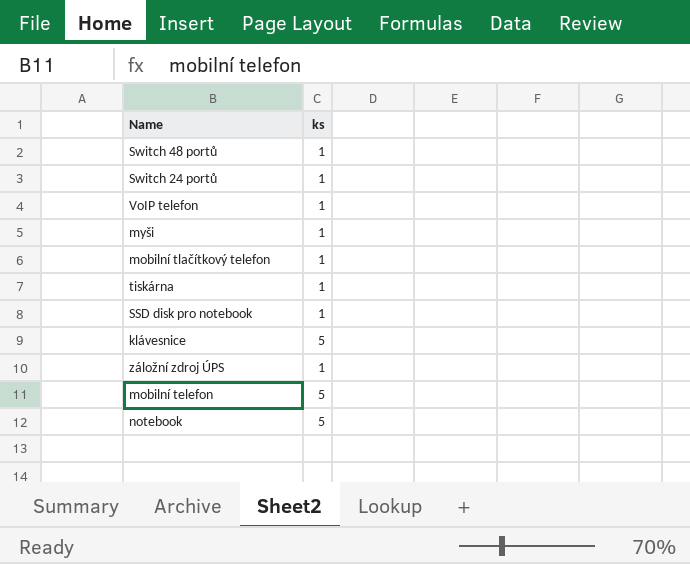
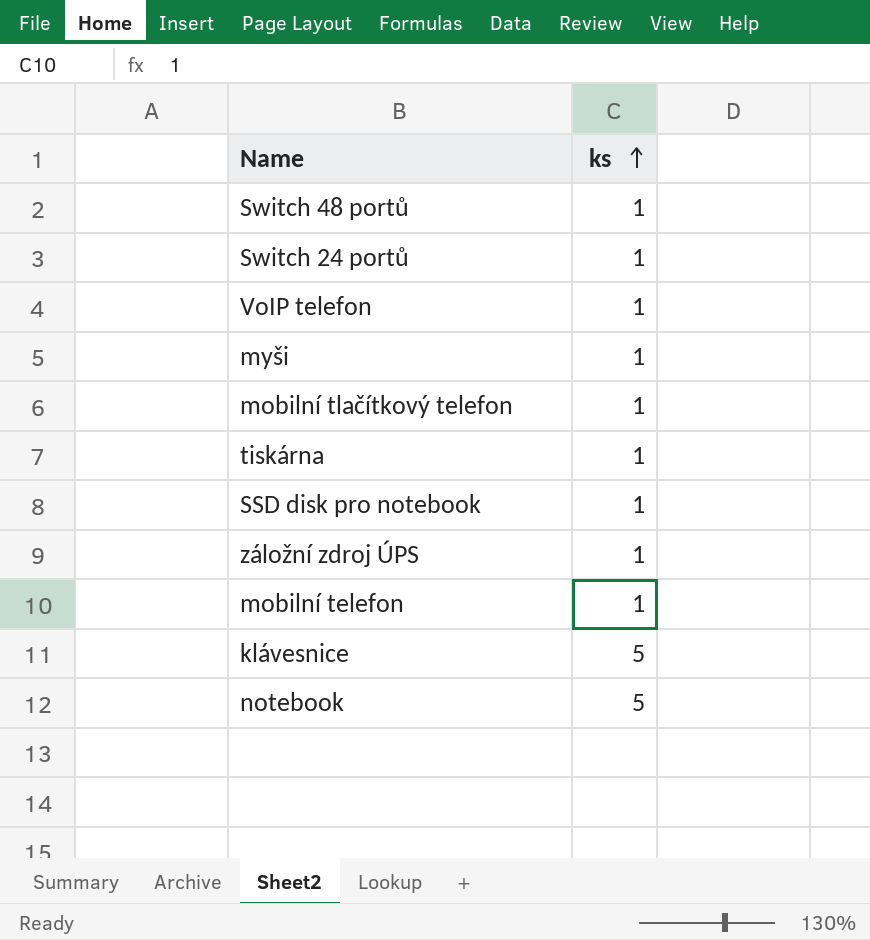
row order: none -> ks ascending
mobilní telefon | ks: 5 -> 1

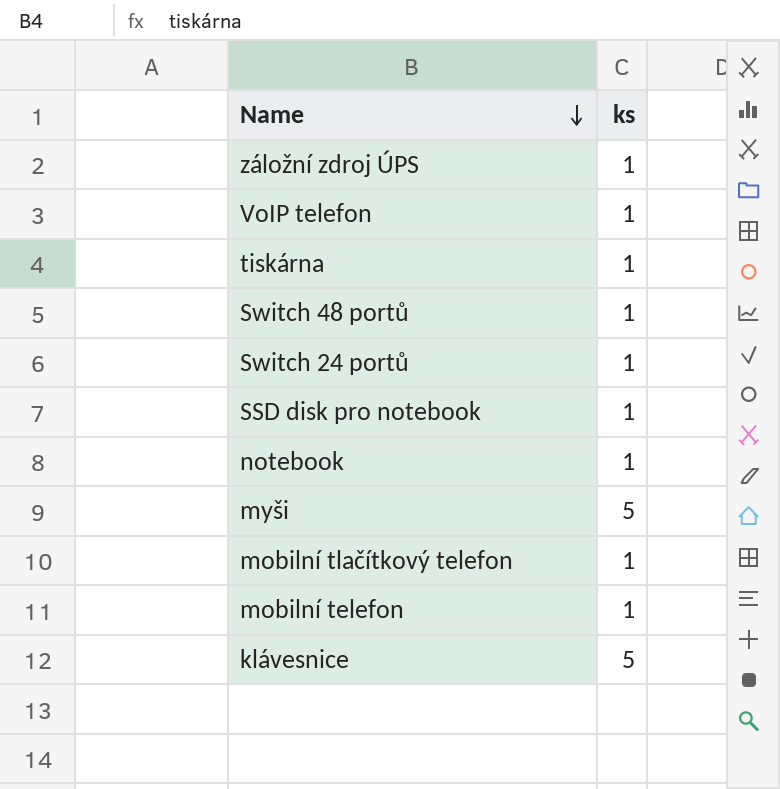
row order: ks ascending -> Name descending
notebook | ks: 5 -> 1
myši | ks: 1 -> 5

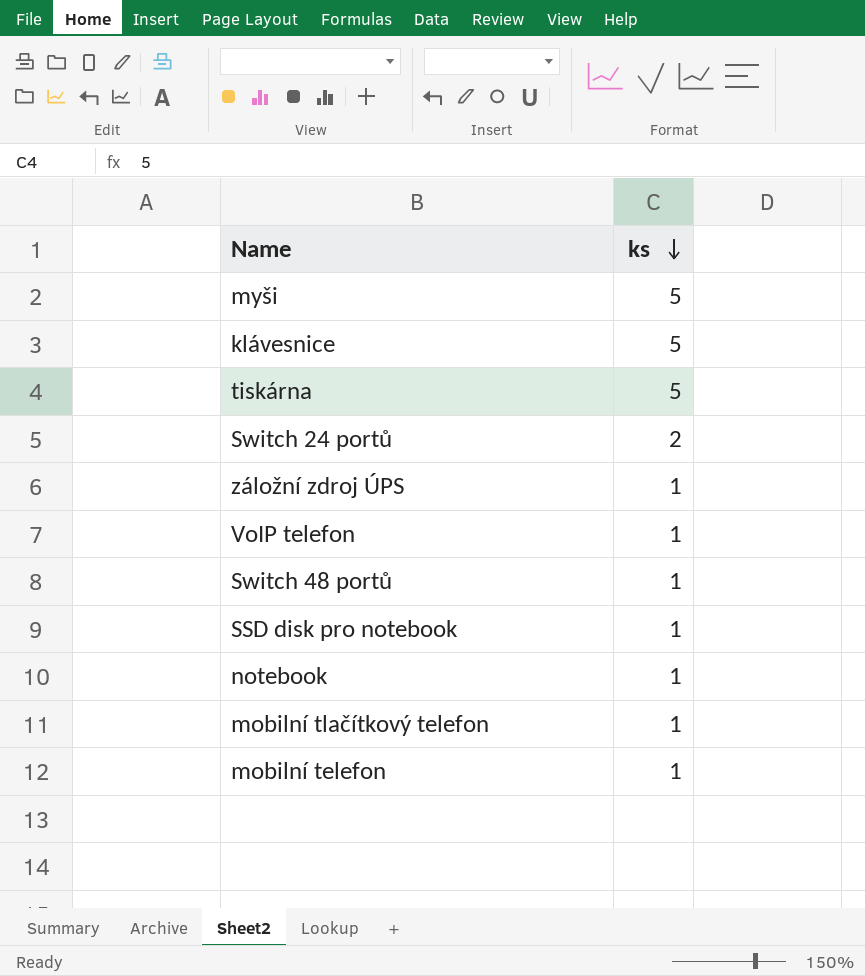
row order: Name descending -> ks descending
tiskárna | ks: 1 -> 5
Switch 24 portů | ks: 1 -> 2

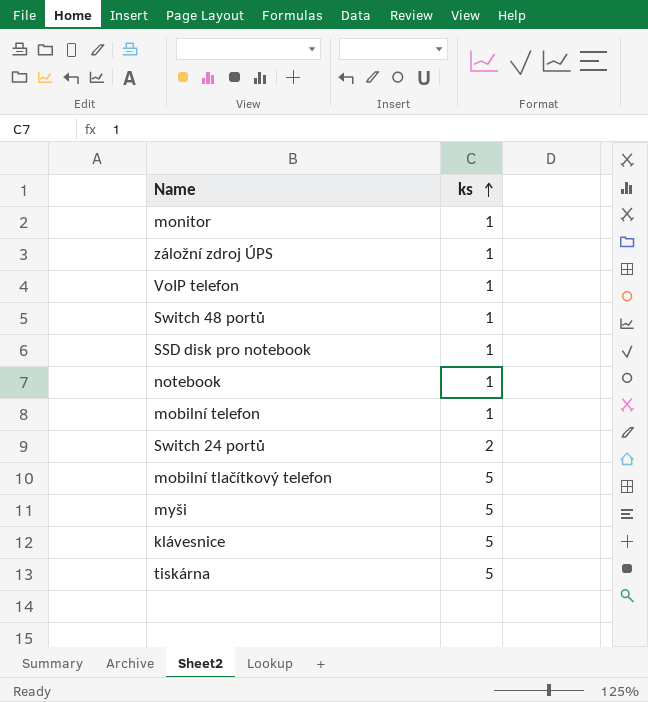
row order: ks descending -> ks ascending
row monitor: none -> 1
mobilní tlačítkový telefon | ks: 1 -> 5

